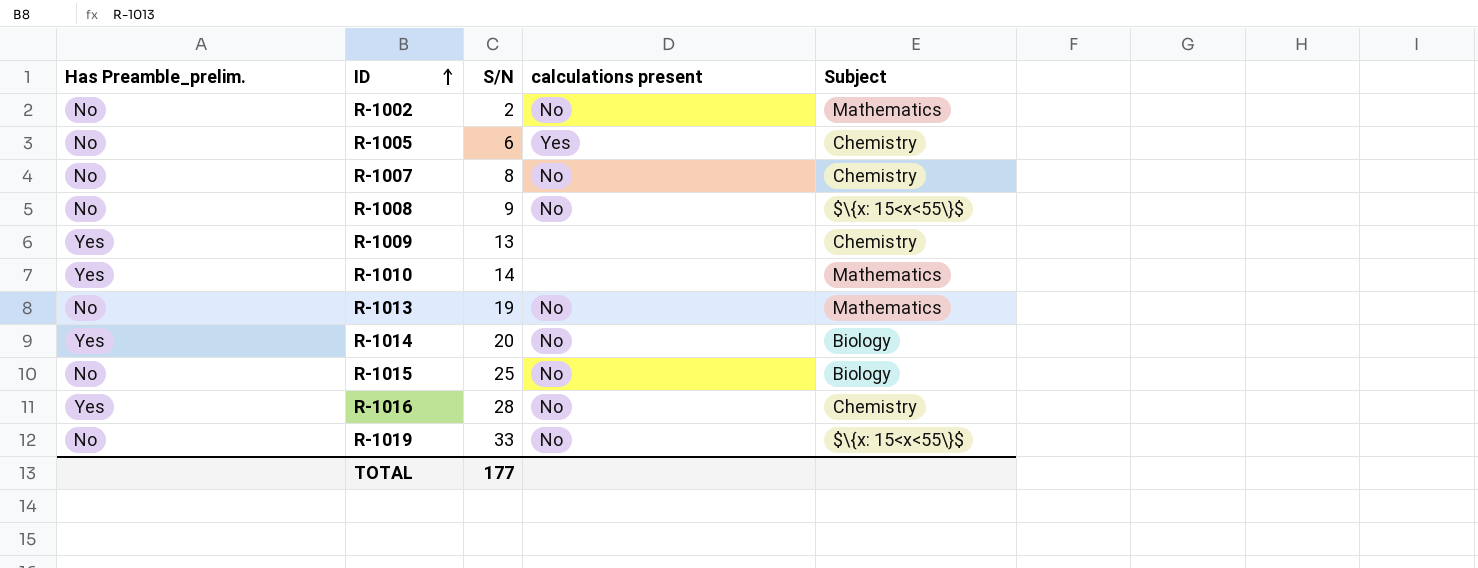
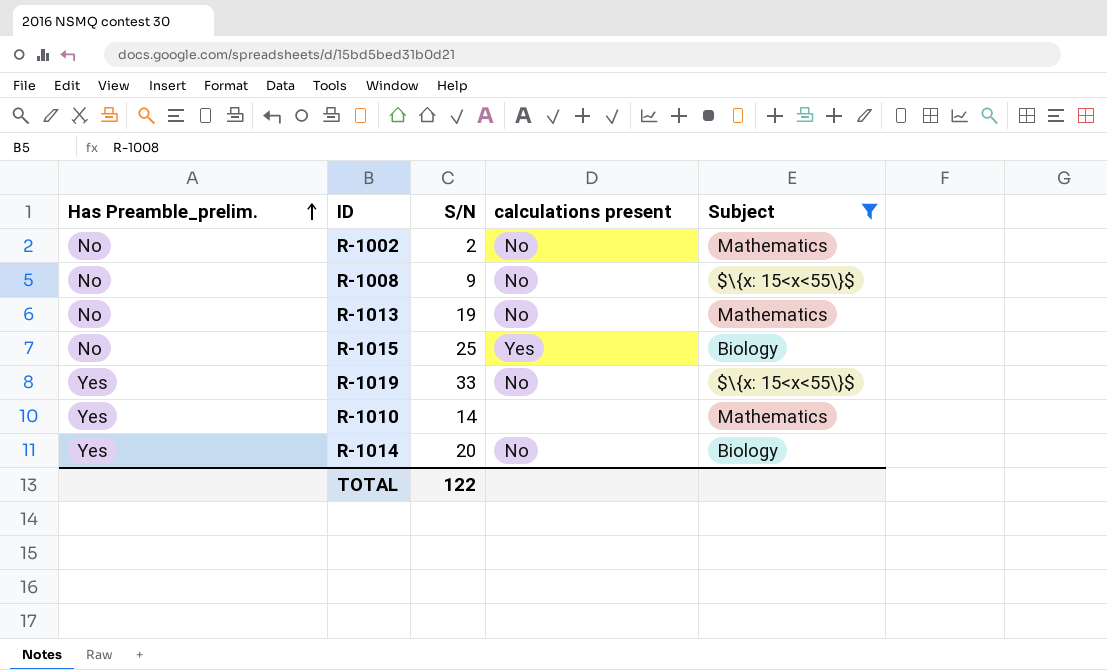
filter: none -> Subject != Chemistry
row order: ID ascending -> Has Preamble_prelim. ascending
R-1015 | calculations present: No -> Yes
R-1019 | Has Preamble_prelim.: No -> Yes
TOTAL | S/N: 177 -> 122

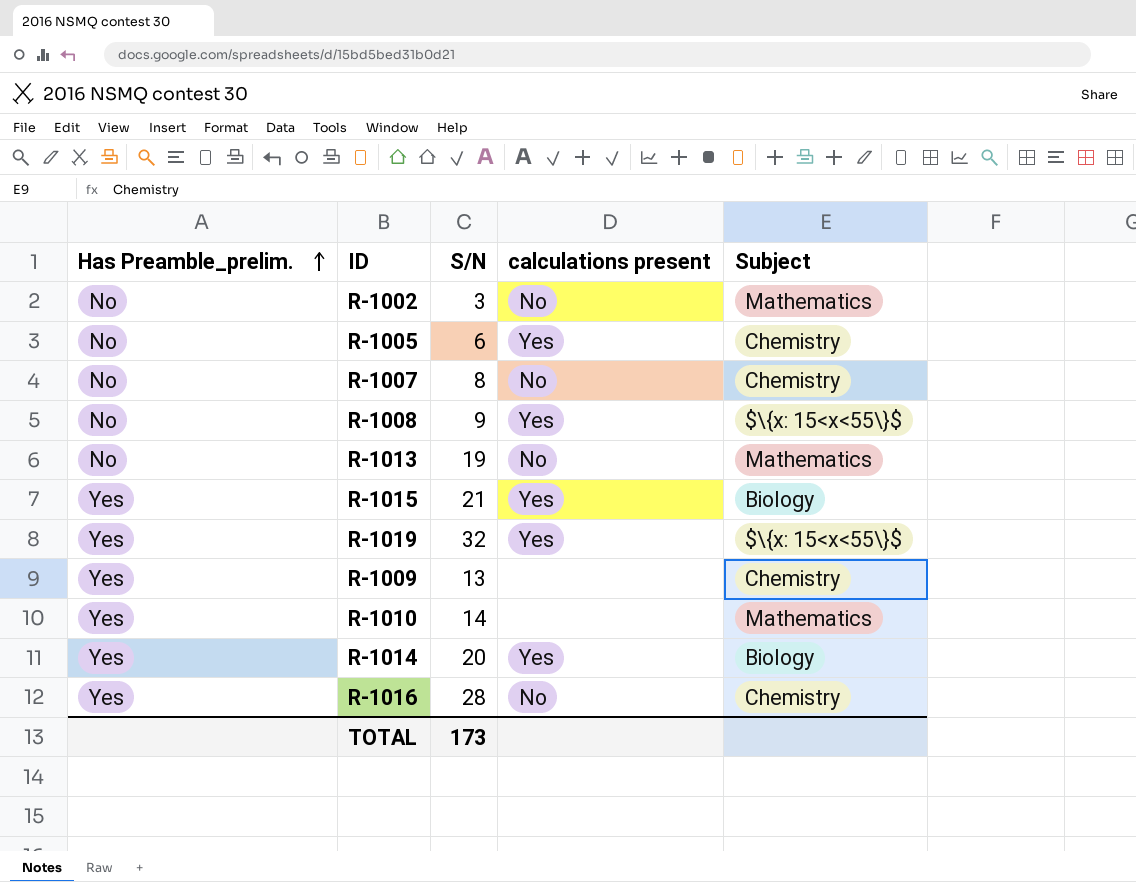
filter: Subject != Chemistry -> none
R-1002 | S/N: 2 -> 3
R-1008 | calculations present: No -> Yes
R-1015 | Has Preamble_prelim.: No -> Yes
R-1015 | S/N: 25 -> 21
R-1019 | S/N: 33 -> 32
R-1019 | calculations present: No -> Yes
R-1014 | calculations present: No -> Yes
TOTAL | S/N: 122 -> 173

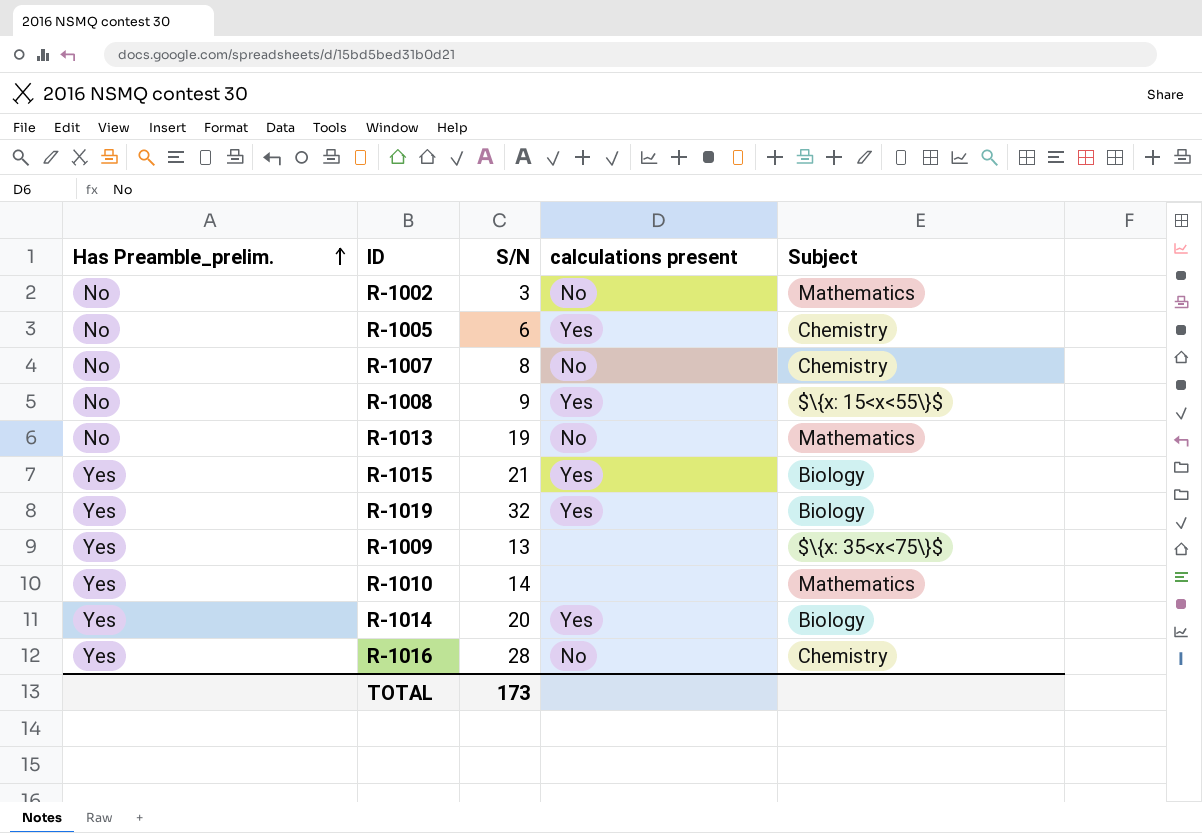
R-1019 | Subject: $\{x: 15<x<55\}$ -> Biology
R-1009 | Subject: Chemistry -> $\{x: 35<x<75\}$

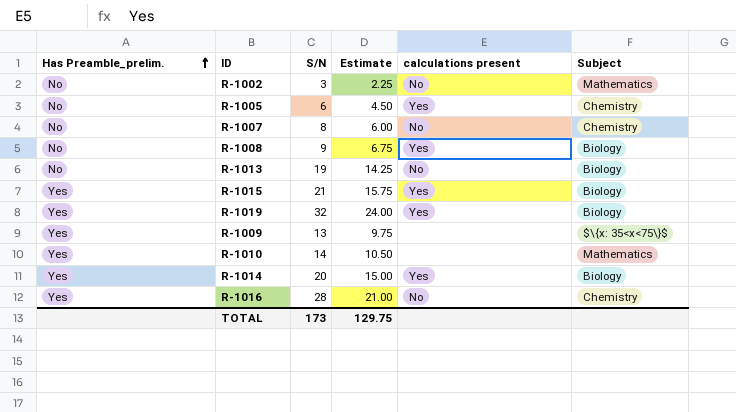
column Estimate | formula: none -> [S/N] * 0.75
R-1008 | Subject: $\{x: 15<x<55\}$ -> Biology
R-1013 | Subject: Mathematics -> Biology

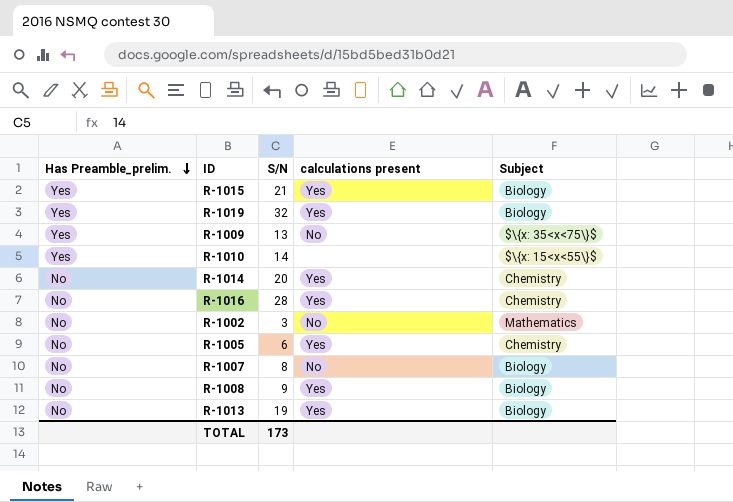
row order: Has Preamble_prelim. ascending -> Has Preamble_prelim. descending
column Estimate | formula: [S/N] * 0.75 -> none
R-1009 | calculations present: none -> No
R-1010 | Subject: Mathematics -> $\{x: 15<x<55\}$
R-1014 | Has Preamble_prelim.: Yes -> No
R-1014 | Subject: Biology -> Chemistry
R-1016 | Has Preamble_prelim.: Yes -> No
R-1016 | calculations present: No -> Yes
R-1007 | Subject: Chemistry -> Biology
R-1013 | calculations present: No -> Yes

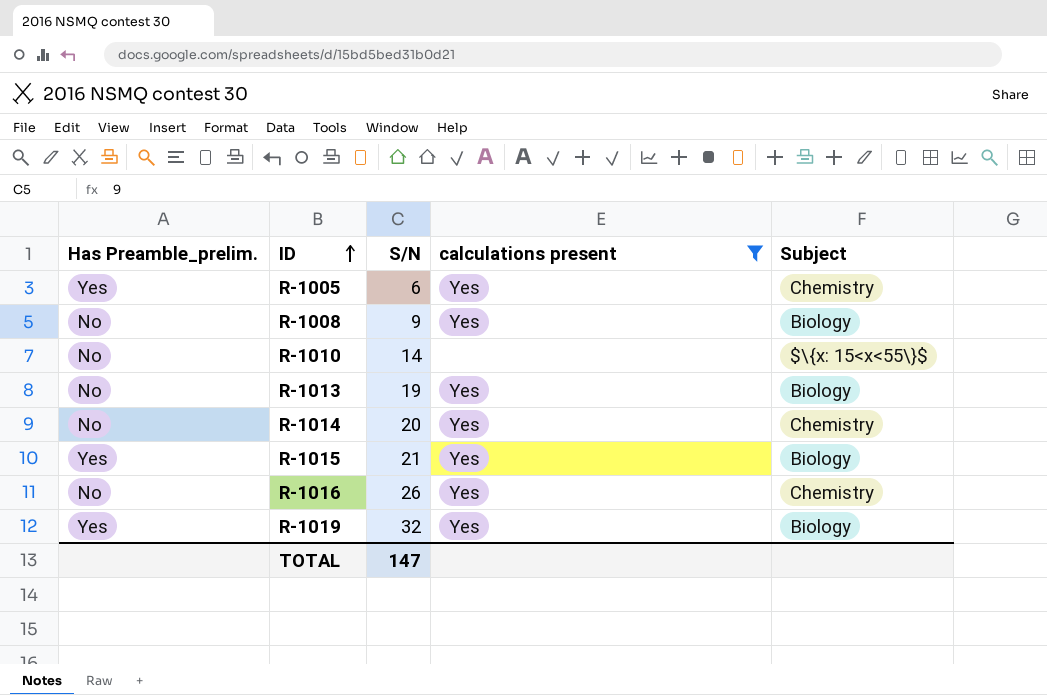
filter: none -> calculations present != No
row order: Has Preamble_prelim. descending -> ID ascending
R-1005 | Has Preamble_prelim.: No -> Yes
R-1010 | Has Preamble_prelim.: Yes -> No
R-1016 | S/N: 28 -> 26
TOTAL | S/N: 173 -> 147

